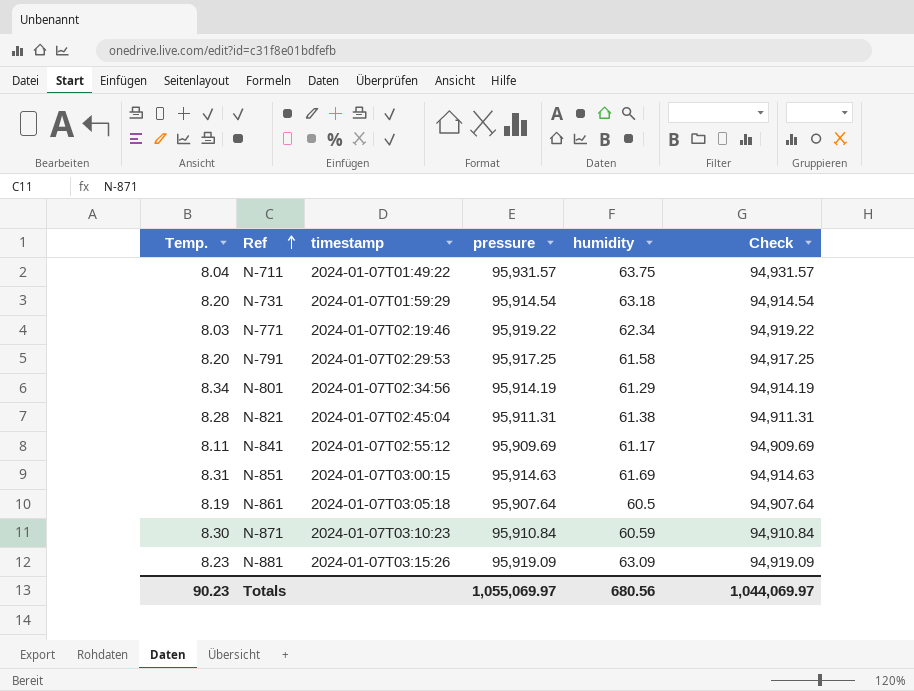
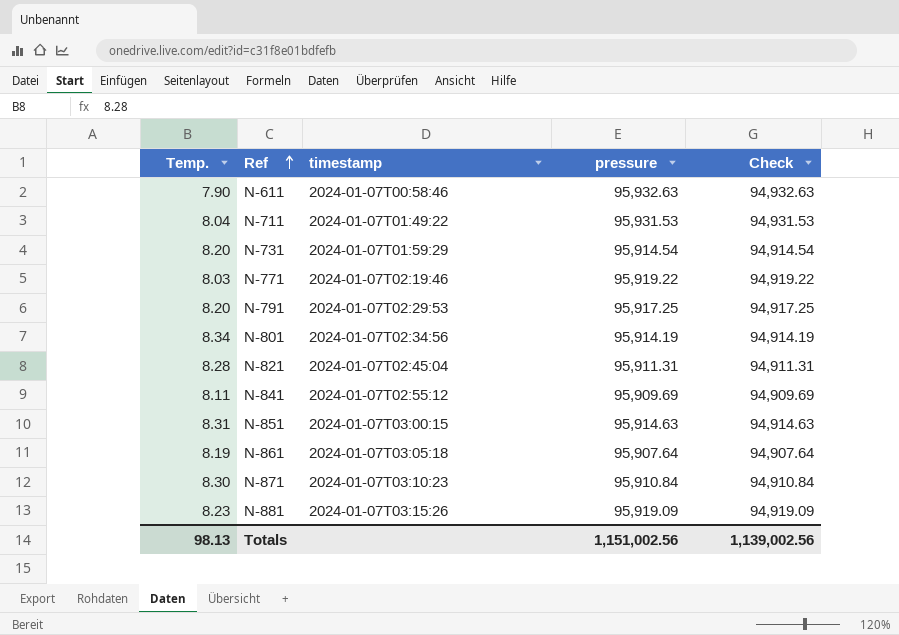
column humidity | position: 5 -> none
row N-611: none -> 7.90 | 2024-01-07T00:58:46 | 95,932.63 | 94,932.63
N-711 | pressure: 95,931.57 -> 95,931.53
N-711 | Check: 94,931.57 -> 94,931.53
Totals | Temp.: 90.23 -> 98.13
Totals | pressure: 1,055,069.97 -> 1,151,002.56
Totals | Check: 1,044,069.97 -> 1,139,002.56

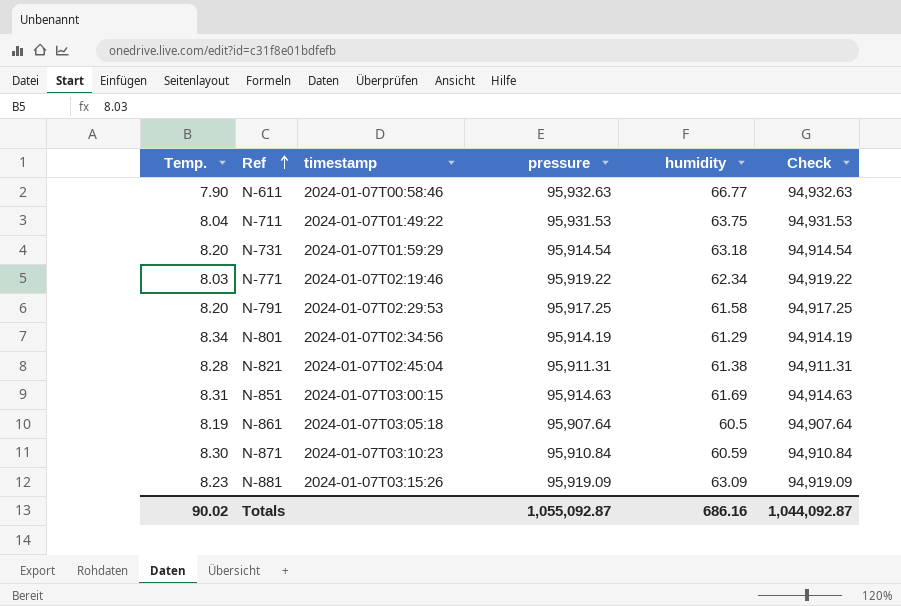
column humidity | position: none -> 5
row N-841: 8.11 | 2024-01-07T02:55:12 | 95,909.69 | 94,909.69 -> none
Totals | Temp.: 98.13 -> 90.02
Totals | pressure: 1,151,002.56 -> 1,055,092.87
Totals | Check: 1,139,002.56 -> 1,044,092.87

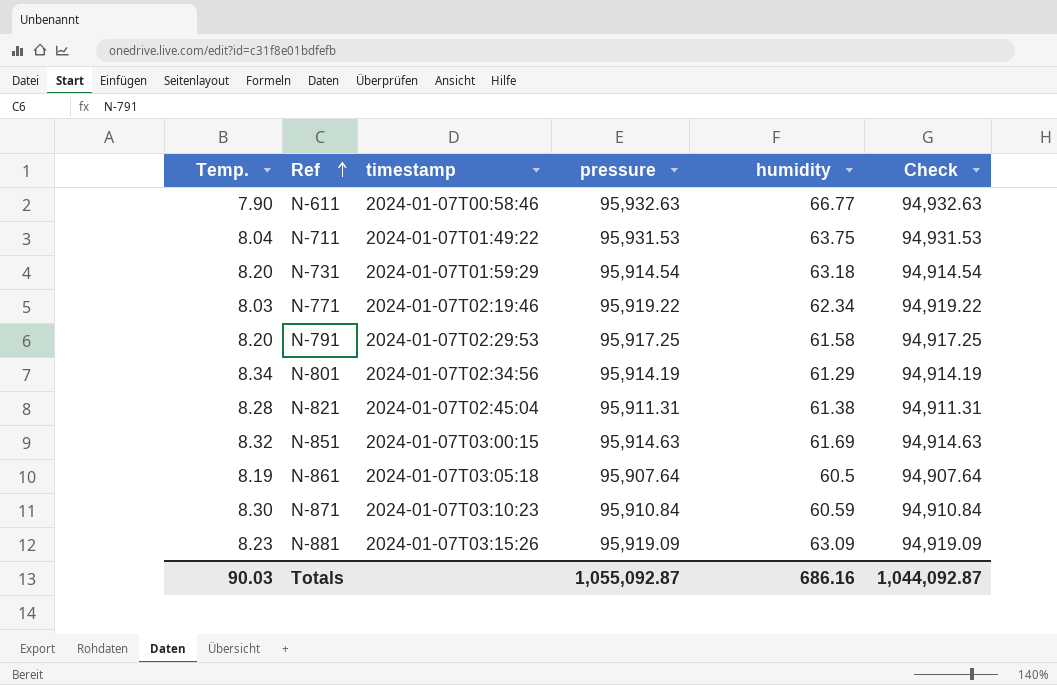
N-851 | Temp.: 8.31 -> 8.32
Totals | Temp.: 90.02 -> 90.03

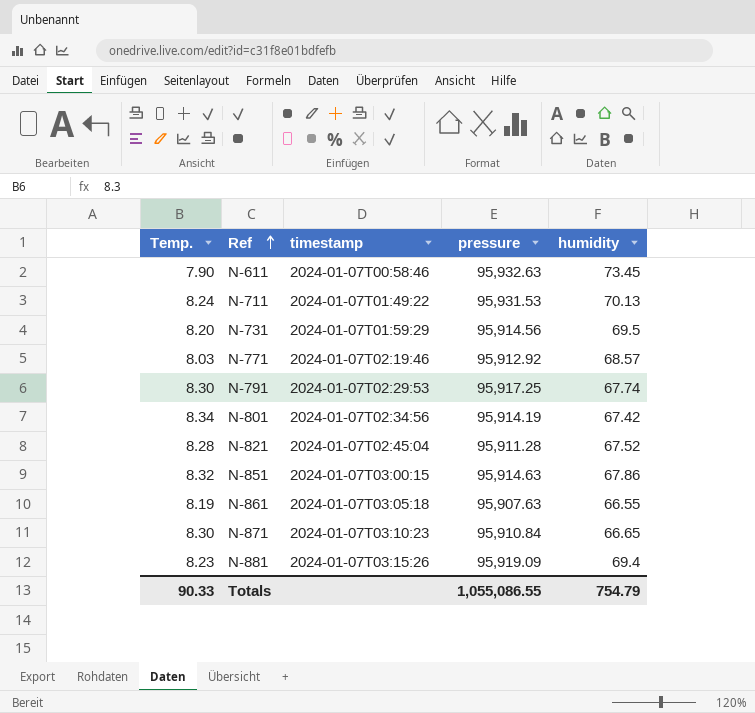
column Check | formula: [pressure] - 1000 -> none
N-611 | humidity: 66.77 -> 73.45
N-711 | Temp.: 8.04 -> 8.24
N-711 | humidity: 63.75 -> 70.13
N-731 | pressure: 95,914.54 -> 95,914.56
N-731 | humidity: 63.18 -> 69.5
N-771 | pressure: 95,919.22 -> 95,912.92
N-771 | humidity: 62.34 -> 68.57
N-791 | Temp.: 8.20 -> 8.30
N-791 | humidity: 61.58 -> 67.74
N-801 | humidity: 61.29 -> 67.42
N-821 | pressure: 95,911.31 -> 95,911.28
N-821 | humidity: 61.38 -> 67.52
N-851 | humidity: 61.69 -> 67.86
N-861 | pressure: 95,907.64 -> 95,907.63
N-861 | humidity: 60.5 -> 66.55
N-871 | humidity: 60.59 -> 66.65
N-881 | humidity: 63.09 -> 69.4
Totals | Temp.: 90.03 -> 90.33
Totals | pressure: 1,055,092.87 -> 1,055,086.55
Totals | humidity: 686.16 -> 754.79

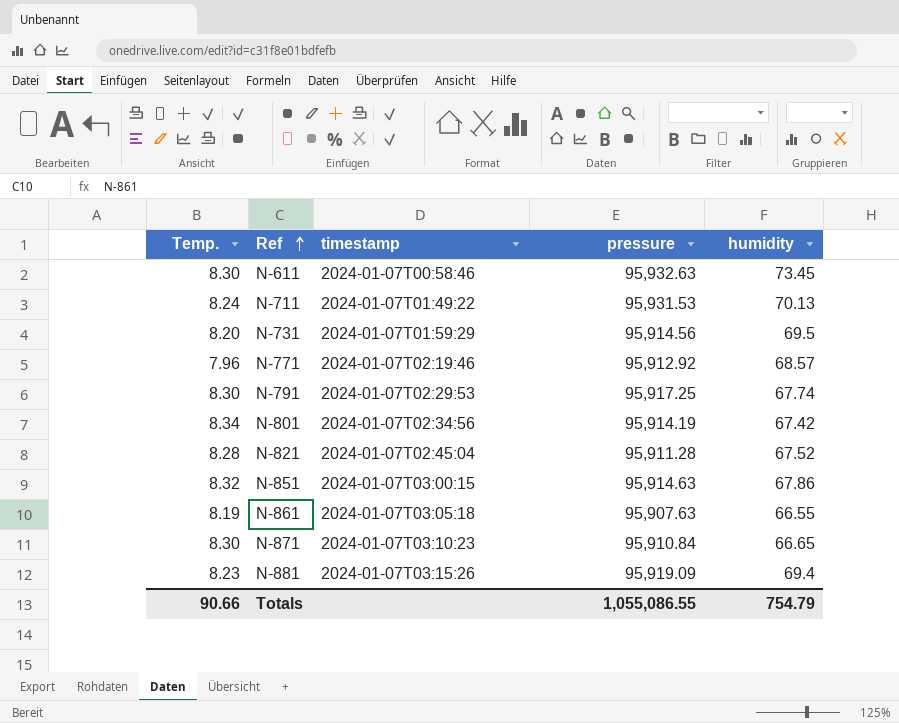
N-611 | Temp.: 7.90 -> 8.30
N-771 | Temp.: 8.03 -> 7.96
Totals | Temp.: 90.33 -> 90.66

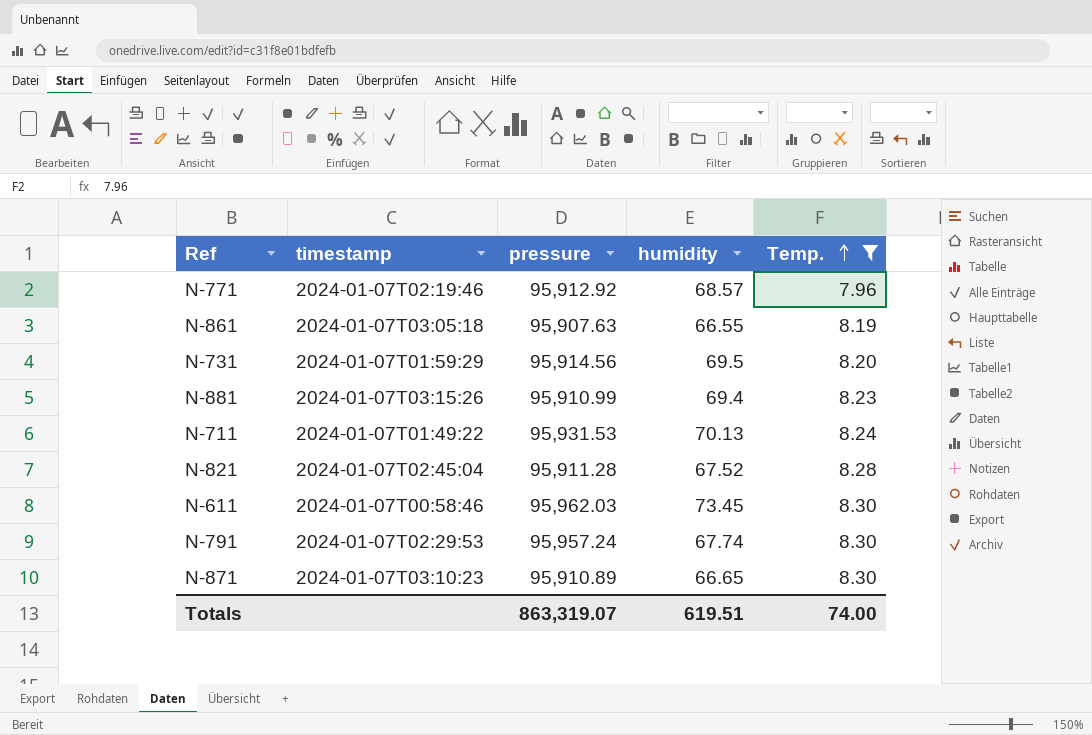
filter: none -> Temp. <= 8.30
row order: Ref ascending -> Temp. ascending
column Temp. | position: 1 -> 5
N-881 | pressure: 95,919.09 -> 95,910.99
N-611 | pressure: 95,932.63 -> 95,962.03
N-791 | pressure: 95,917.25 -> 95,957.24
N-871 | pressure: 95,910.84 -> 95,910.89
Totals | pressure: 1,055,086.55 -> 863,319.07
Totals | humidity: 754.79 -> 619.51
Totals | Temp.: 90.66 -> 74.00

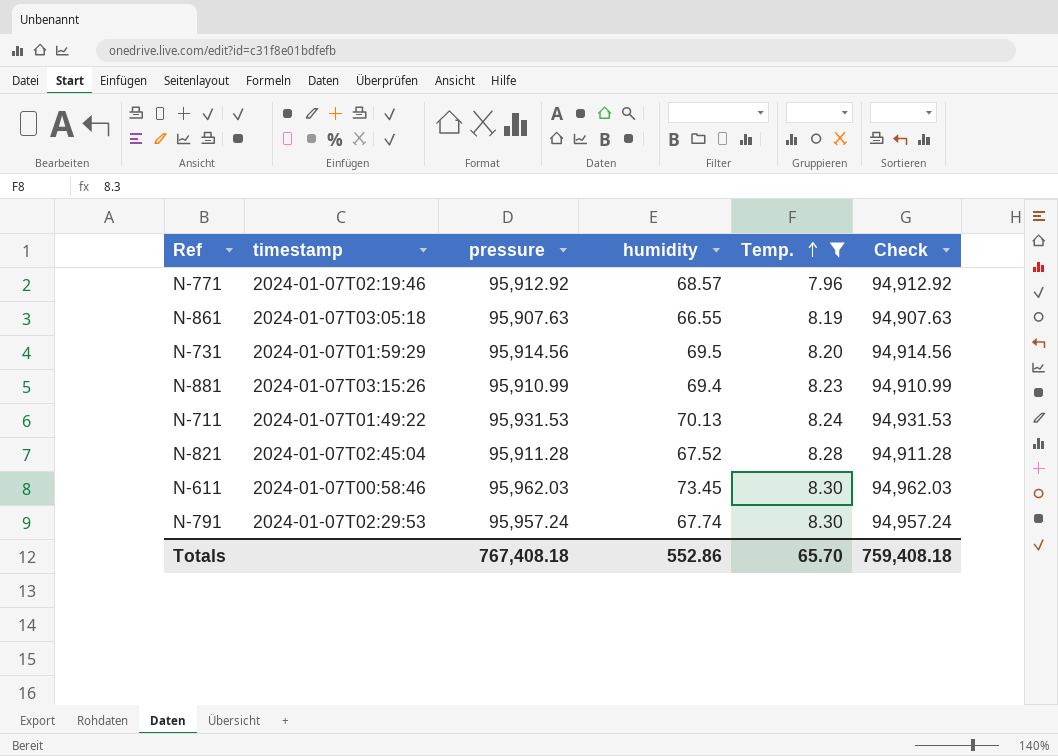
column Check | formula: none -> [pressure] - 1000
row N-871: 2024-01-07T03:10:23 | 95,910.89 | 66.65 | 8.30 -> none
Totals | pressure: 863,319.07 -> 767,408.18
Totals | humidity: 619.51 -> 552.86
Totals | Temp.: 74.00 -> 65.70

